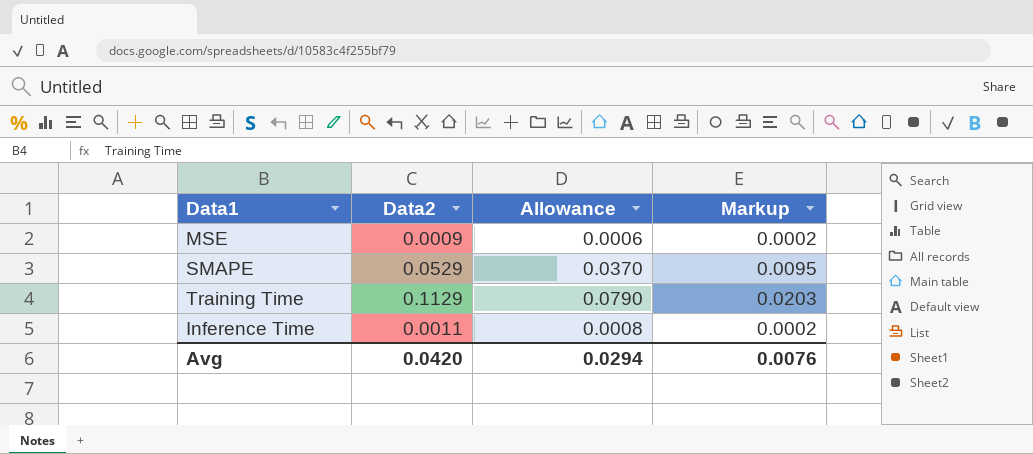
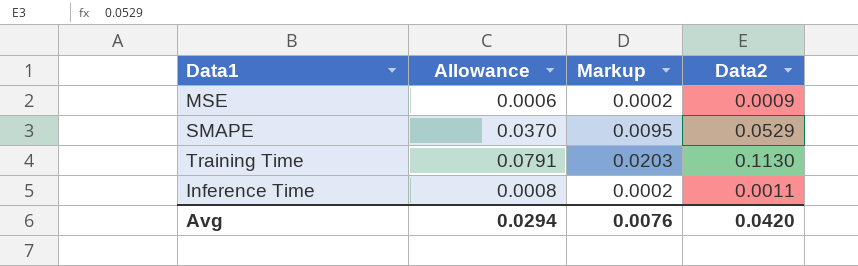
column Data2 | position: 2 -> 4
Training Time | Allowance: 0.0790 -> 0.0791
Training Time | Data2: 0.1129 -> 0.1130

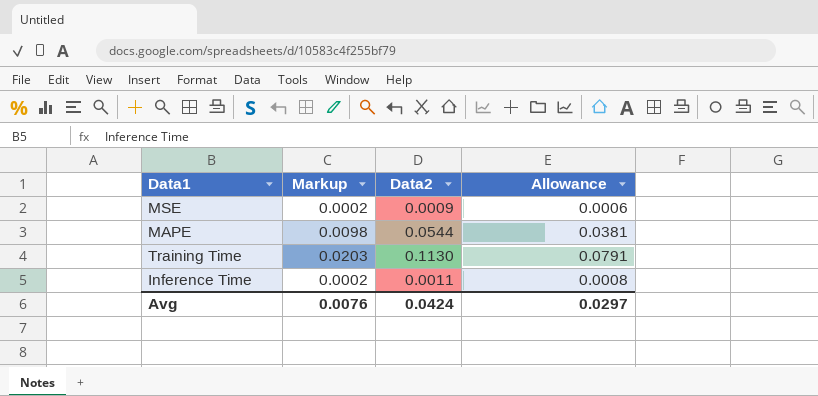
column Allowance | position: 2 -> 4
row SMAPE: 0.0370 | 0.0095 | 0.0529 -> none
row MAPE: none -> 0.0098 | 0.0544 | 0.0381
Avg | Data2: 0.0420 -> 0.0424
Avg | Allowance: 0.0294 -> 0.0297

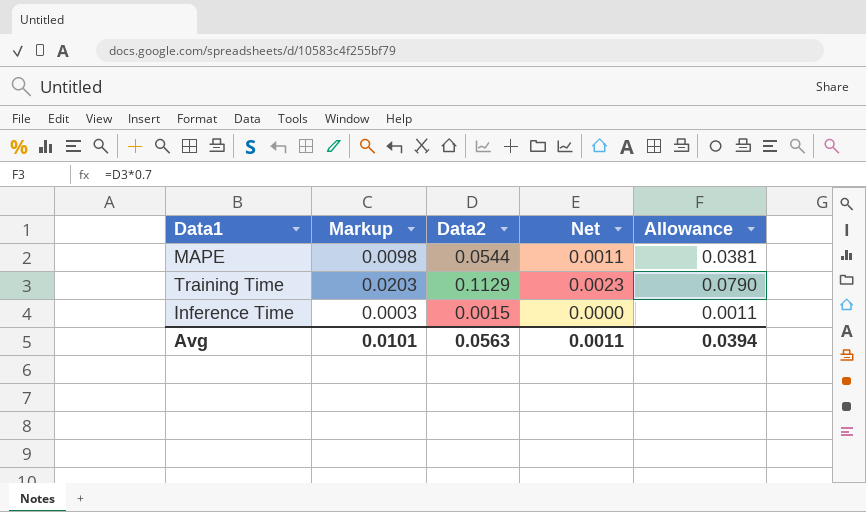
column Net | formula: none -> [Data2] * 0.02
row MSE: 0.0002 | 0.0009 | 0.0006 -> none
Training Time | Data2: 0.1130 -> 0.1129
Training Time | Allowance: 0.0791 -> 0.0790
Inference Time | Markup: 0.0002 -> 0.0003
Inference Time | Data2: 0.0011 -> 0.0015
Inference Time | Allowance: 0.0008 -> 0.0011
Avg | Markup: 0.0076 -> 0.0101
Avg | Data2: 0.0424 -> 0.0563
Avg | Allowance: 0.0297 -> 0.0394

